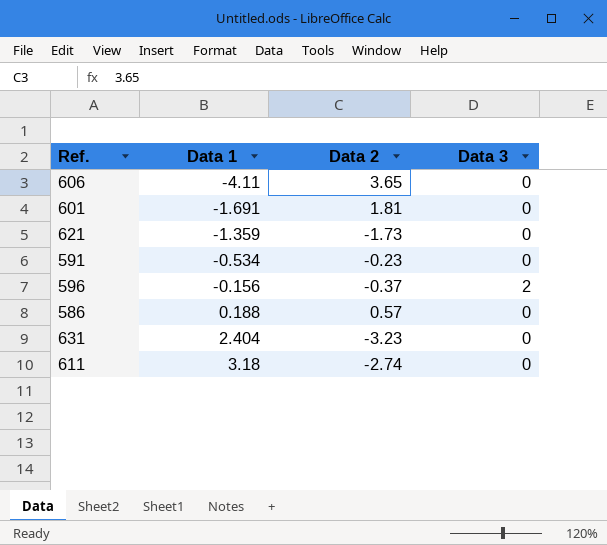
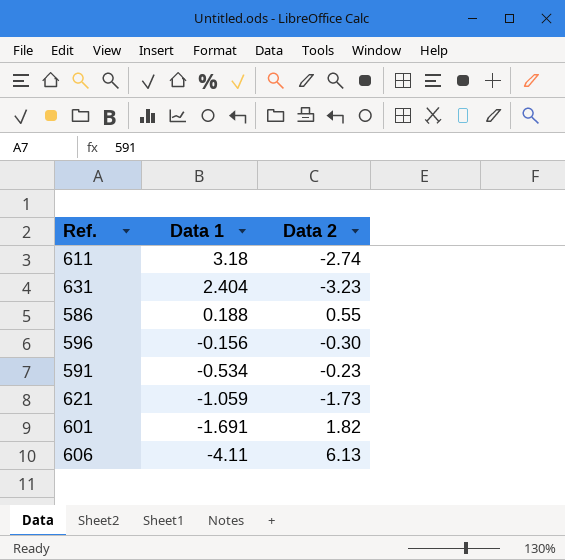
row order: Data 1 ascending -> Data 1 descending
column Data 3 | position: 4 -> none
586 | Data 2: 0.57 -> 0.55
596 | Data 2: -0.37 -> -0.30
621 | Data 1: -1.359 -> -1.059
601 | Data 2: 1.81 -> 1.82
606 | Data 2: 3.65 -> 6.13

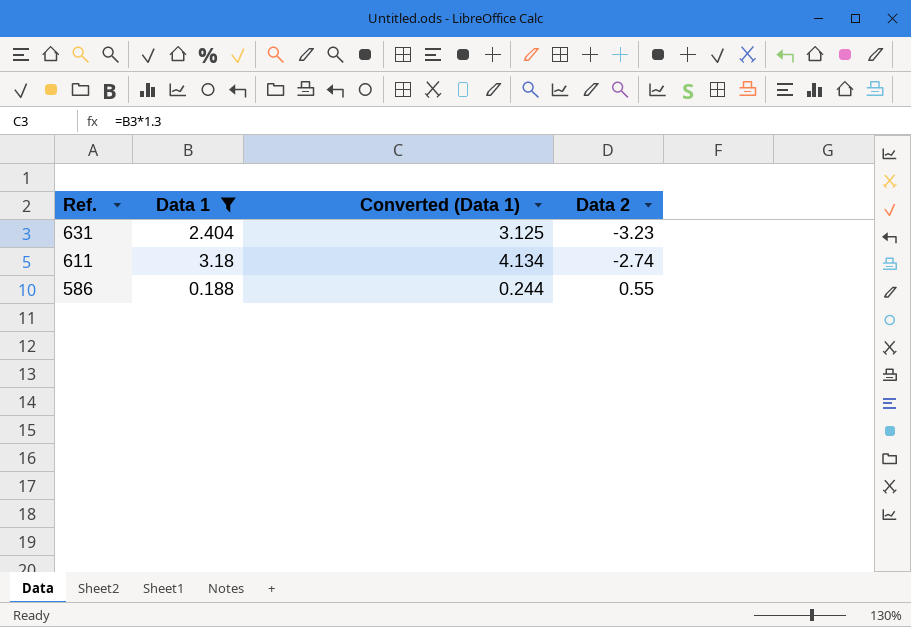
filter: none -> Data 1 >= 0.188
row order: Data 1 descending -> Ref. descending
column Converted (Data 1) | formula: none -> [Data 1] * 1.3

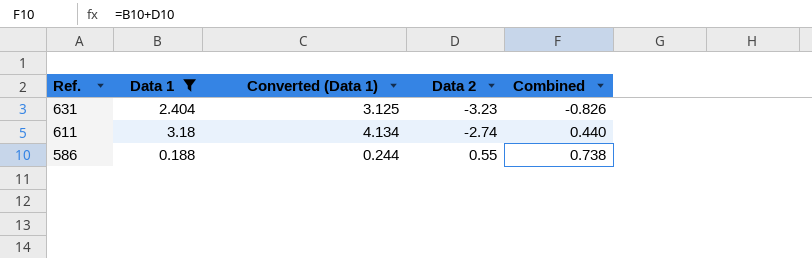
column Combined | formula: none -> [Data 1] + [Data 2]

